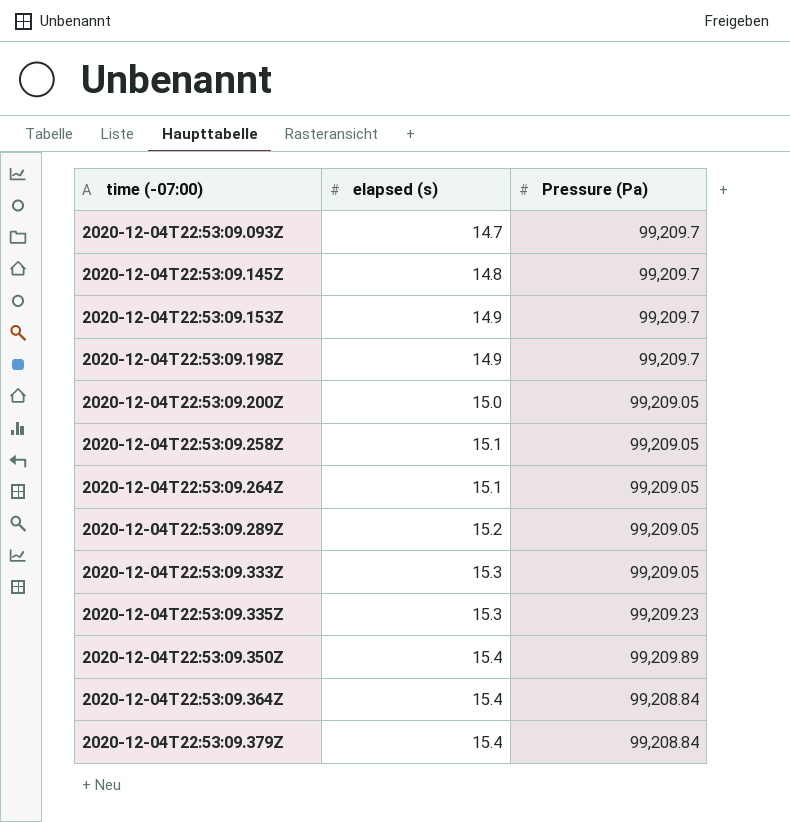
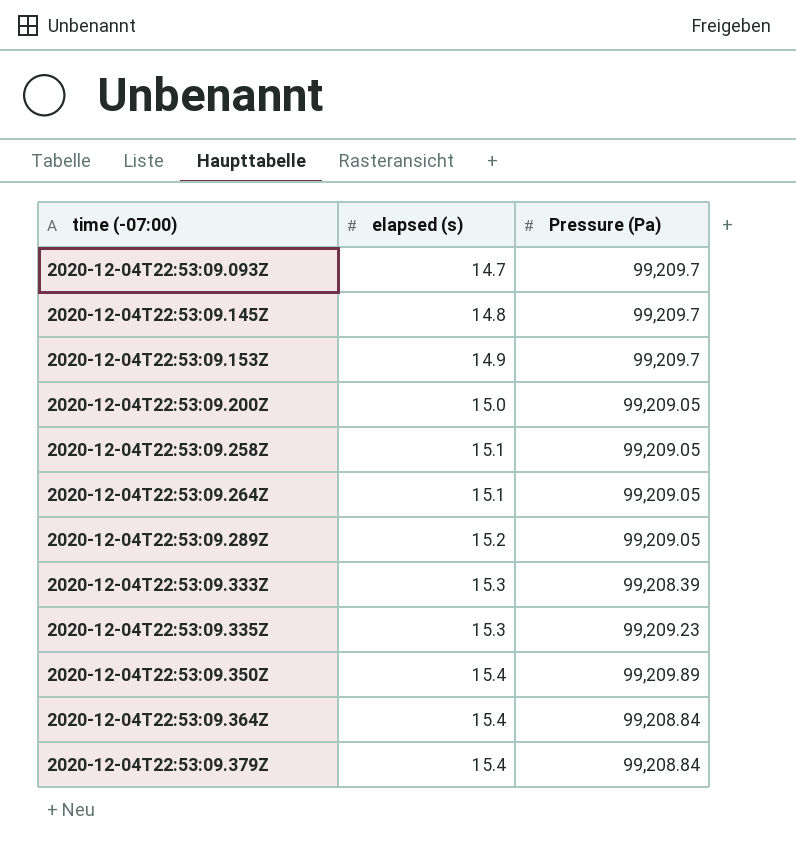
row 2020-12-04T22:53:09.198Z: 14.9 | 99,209.7 -> none
2020-12-04T22:53:09.333Z | Pressure (Pa): 99,209.05 -> 99,208.39

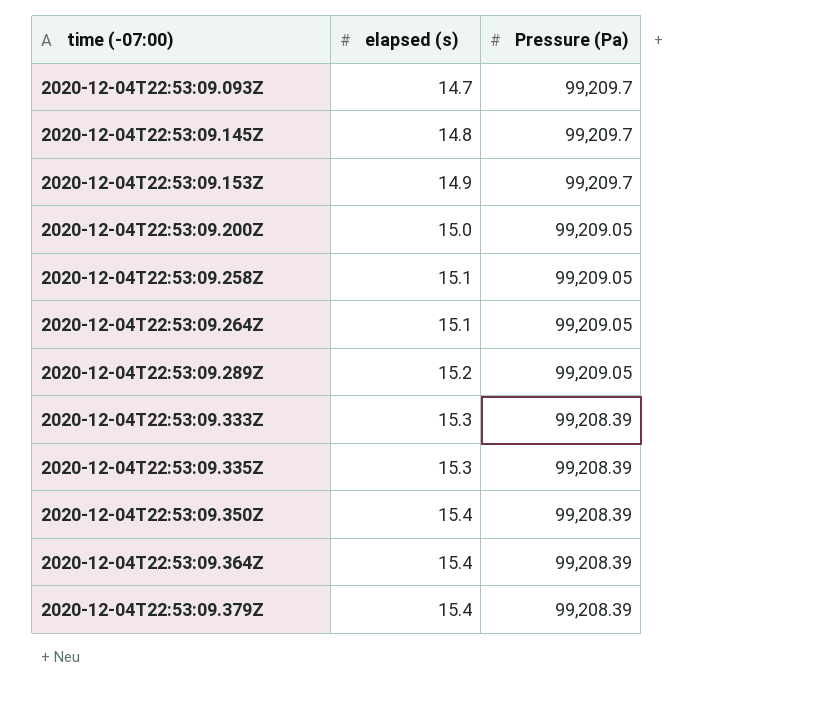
2020-12-04T22:53:09.335Z | Pressure (Pa): 99,209.23 -> 99,208.39
2020-12-04T22:53:09.350Z | Pressure (Pa): 99,209.89 -> 99,208.39
2020-12-04T22:53:09.364Z | Pressure (Pa): 99,208.84 -> 99,208.39
2020-12-04T22:53:09.379Z | Pressure (Pa): 99,208.84 -> 99,208.39

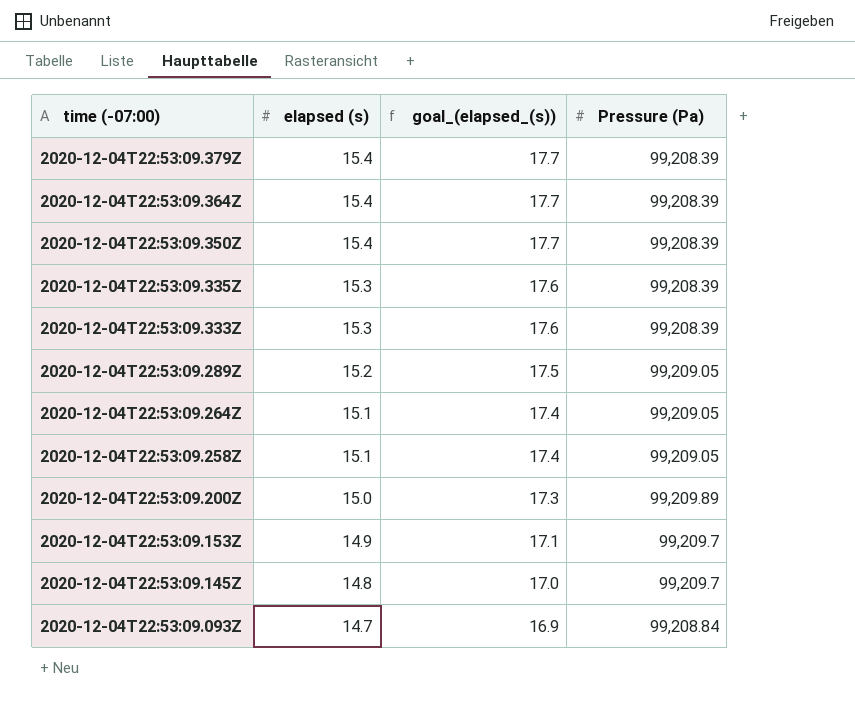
row order: time (-07:00) ascending -> time (-07:00) descending
column goal_(elapsed_(s)) | formula: none -> [elapsed (s)] * 1.15
2020-12-04T22:53:09.200Z | Pressure (Pa): 99,209.05 -> 99,209.89
2020-12-04T22:53:09.093Z | Pressure (Pa): 99,209.7 -> 99,208.84

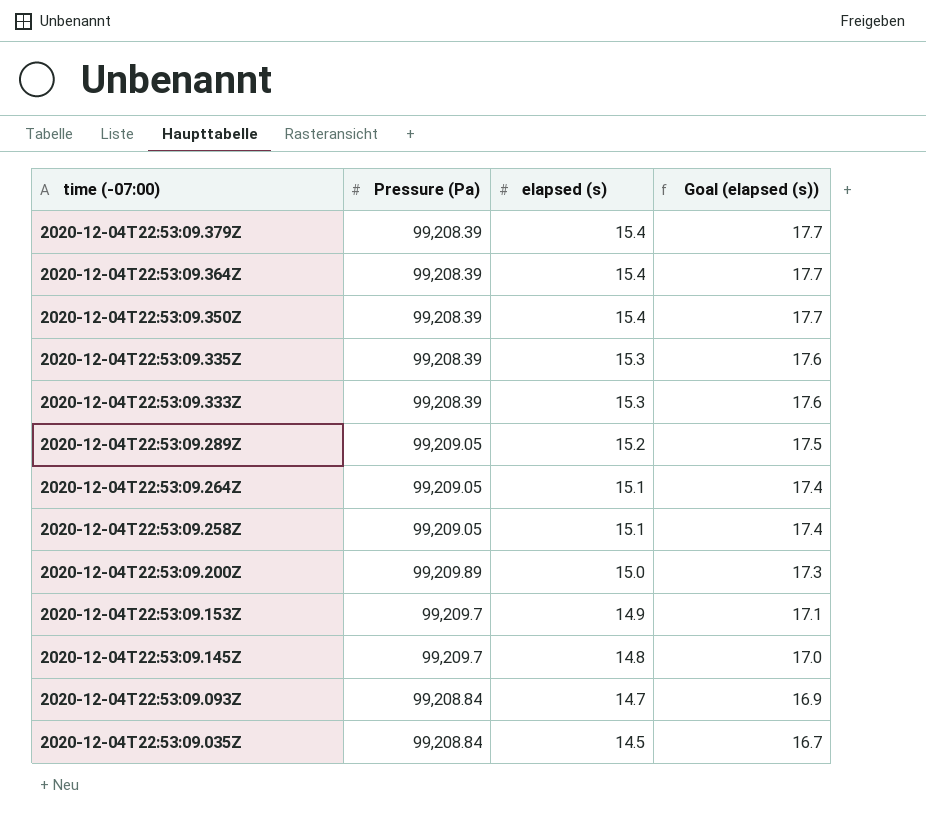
column Pressure (Pa) | position: 4 -> 2
column name: goal_(elapsed_(s)) -> Goal (elapsed (s))
row 2020-12-04T22:53:09.035Z: none -> 99,208.84 | 14.5 | 16.7

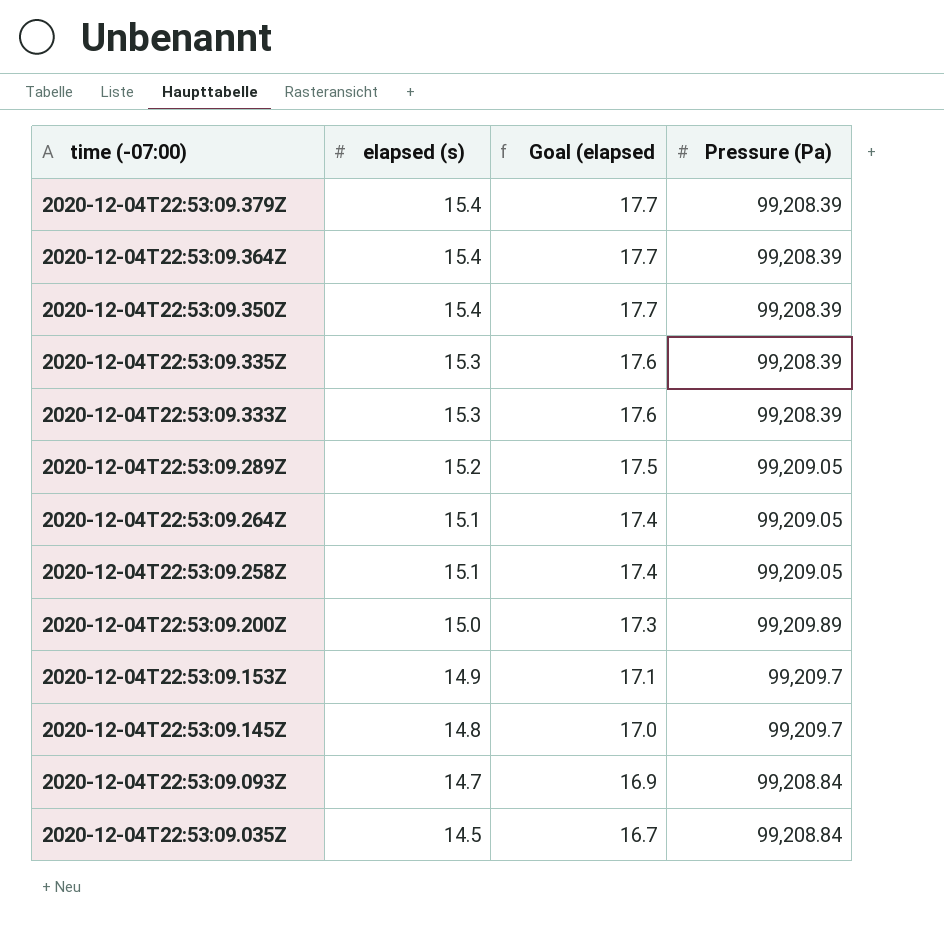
column name: Goal (elapsed (s)) -> Goal (elapsed
column Pressure (Pa) | position: 2 -> 4

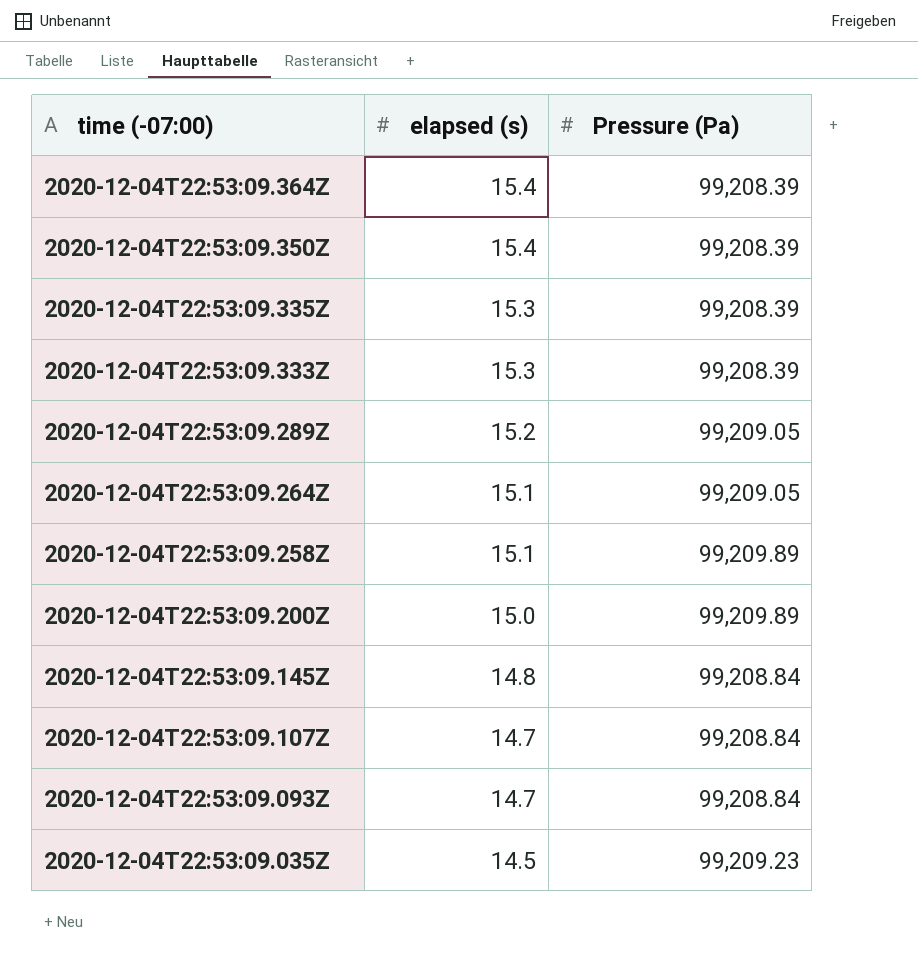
column Goal (elapsed | formula: [elapsed (s)] * 1.15 -> none
row 2020-12-04T22:53:09.379Z: 15.4 | 17.7 | 99,208.39 -> none
row 2020-12-04T22:53:09.153Z: 14.9 | 17.1 | 99,209.7 -> none
2020-12-04T22:53:09.258Z | Pressure (Pa): 99,209.05 -> 99,209.89
2020-12-04T22:53:09.145Z | Pressure (Pa): 99,209.7 -> 99,208.84
row 2020-12-04T22:53:09.107Z: none -> 14.7 | 99,208.84
2020-12-04T22:53:09.035Z | Pressure (Pa): 99,208.84 -> 99,209.23

